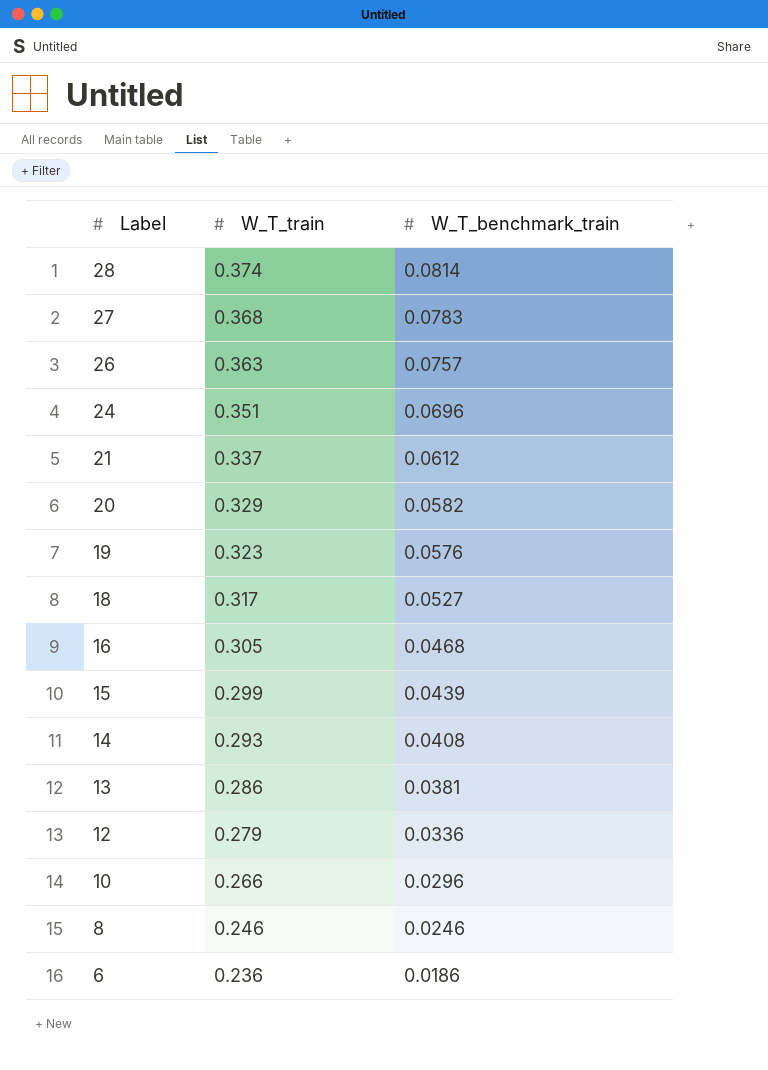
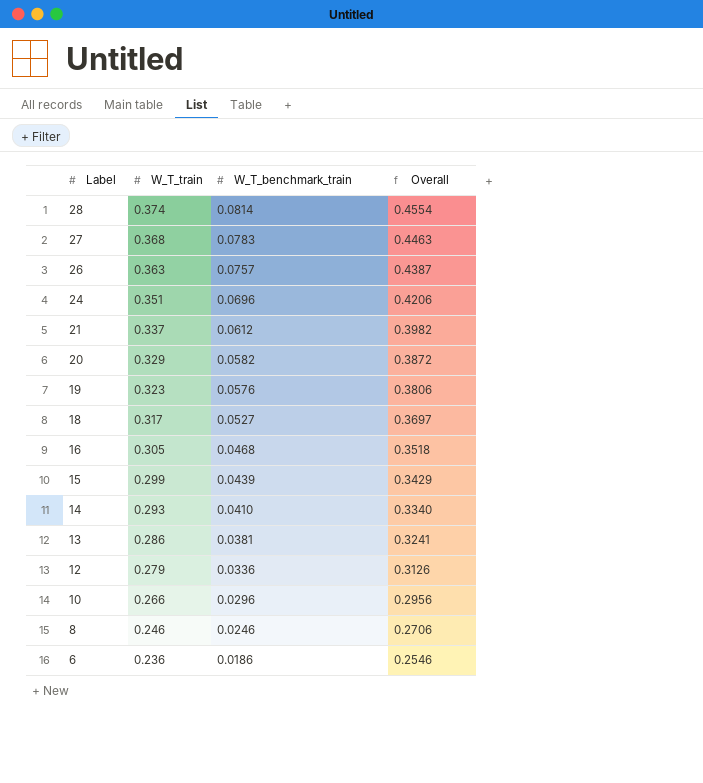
column Overall | formula: none -> [W_T_train] + [W_T_benchmark_train]
14 | W_T_benchmark_train: 0.0408 -> 0.0410

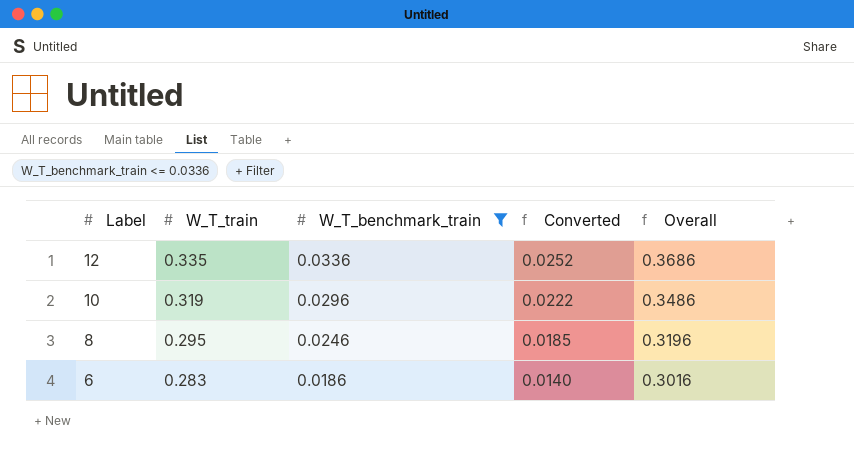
filter: none -> W_T_benchmark_train <= 0.0336
column Converted | formula: none -> [W_T_benchmark_train] * 0.75
12 | W_T_train: 0.279 -> 0.335
12 | Overall: 0.3126 -> 0.3686
10 | W_T_train: 0.266 -> 0.319
10 | Overall: 0.2956 -> 0.3486
8 | W_T_train: 0.246 -> 0.295
8 | Overall: 0.2706 -> 0.3196
6 | W_T_train: 0.236 -> 0.283
6 | Overall: 0.2546 -> 0.3016

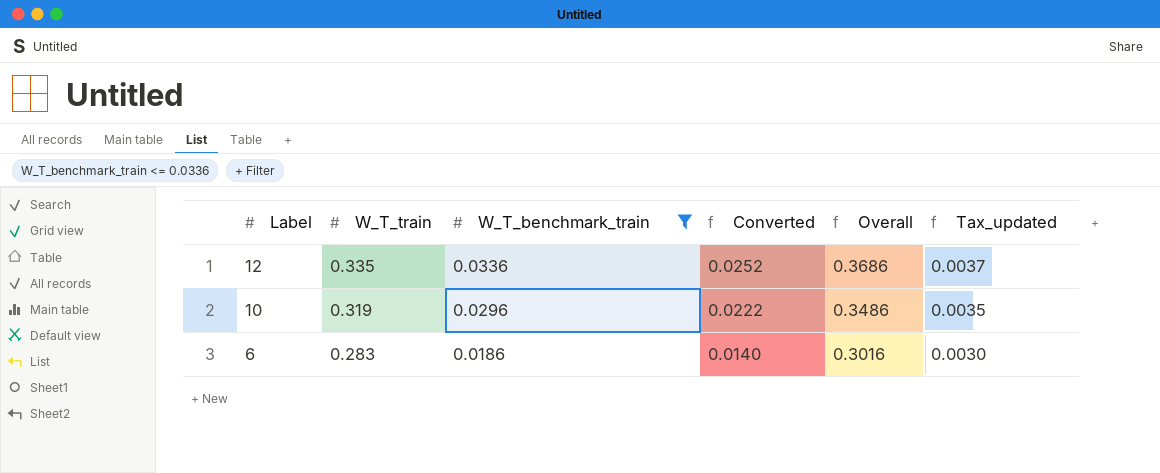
column Tax_updated | formula: none -> [Overall] * 0.01
row 8: 0.295 | 0.0246 | 0.0185 | 0.3196 -> none

